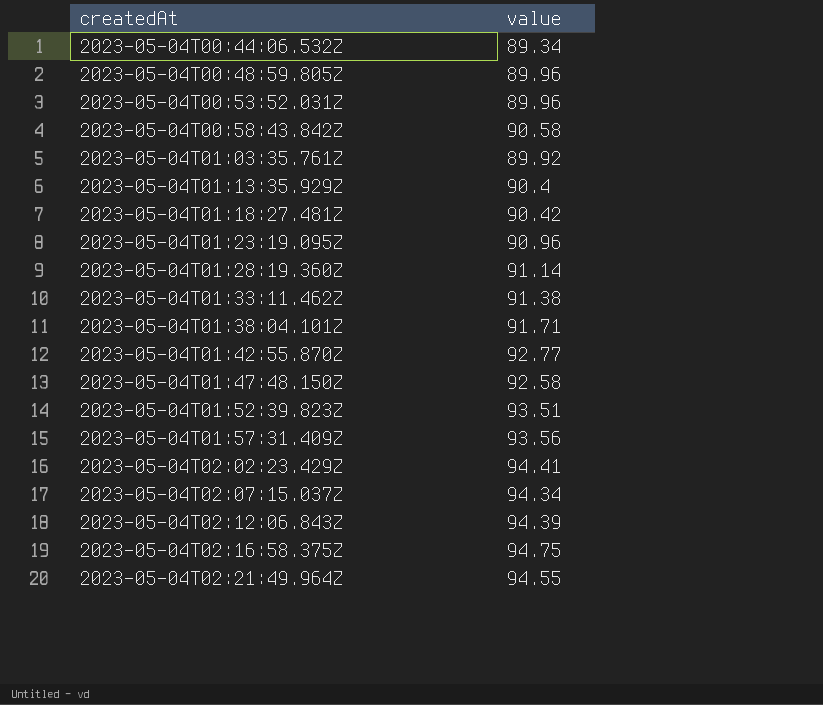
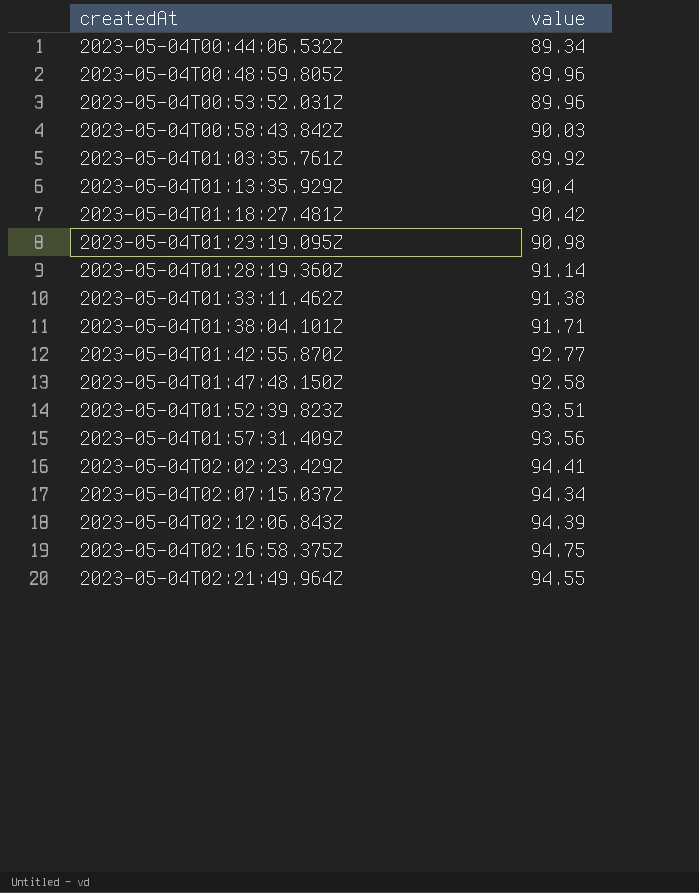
2023-05-04T00:58:43.842Z | value: 90.58 -> 90.03
2023-05-04T01:23:19.095Z | value: 90.96 -> 90.98

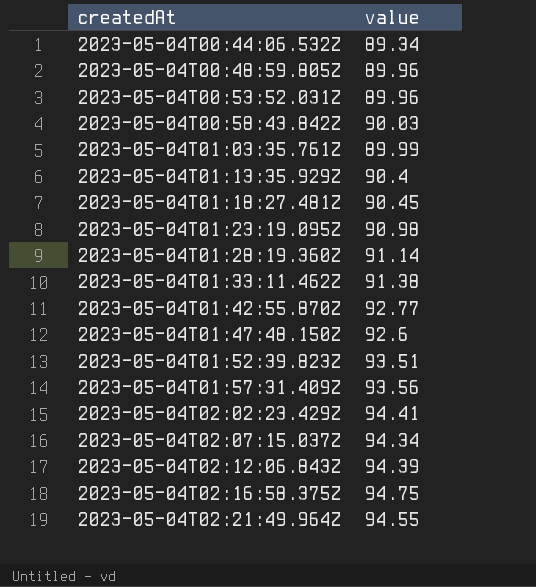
row 2023-05-04T01:38:04.101Z: 91.71 -> none
2023-05-04T01:03:35.761Z | value: 89.92 -> 89.99
2023-05-04T01:18:27.481Z | value: 90.42 -> 90.45
2023-05-04T01:47:48.150Z | value: 92.58 -> 92.6

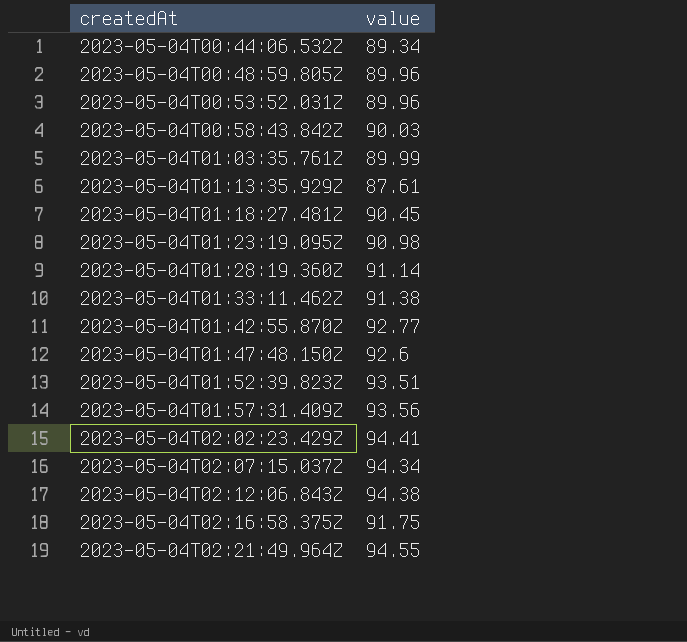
2023-05-04T01:13:35.929Z | value: 90.4 -> 87.61
2023-05-04T02:12:06.843Z | value: 94.39 -> 94.38
2023-05-04T02:16:58.375Z | value: 94.75 -> 91.75

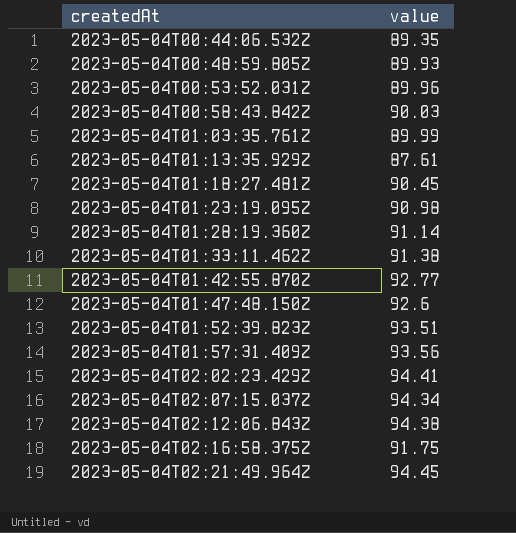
2023-05-04T00:44:06.532Z | value: 89.34 -> 89.35
2023-05-04T00:48:59.805Z | value: 89.96 -> 89.93
2023-05-04T02:21:49.964Z | value: 94.55 -> 94.45

